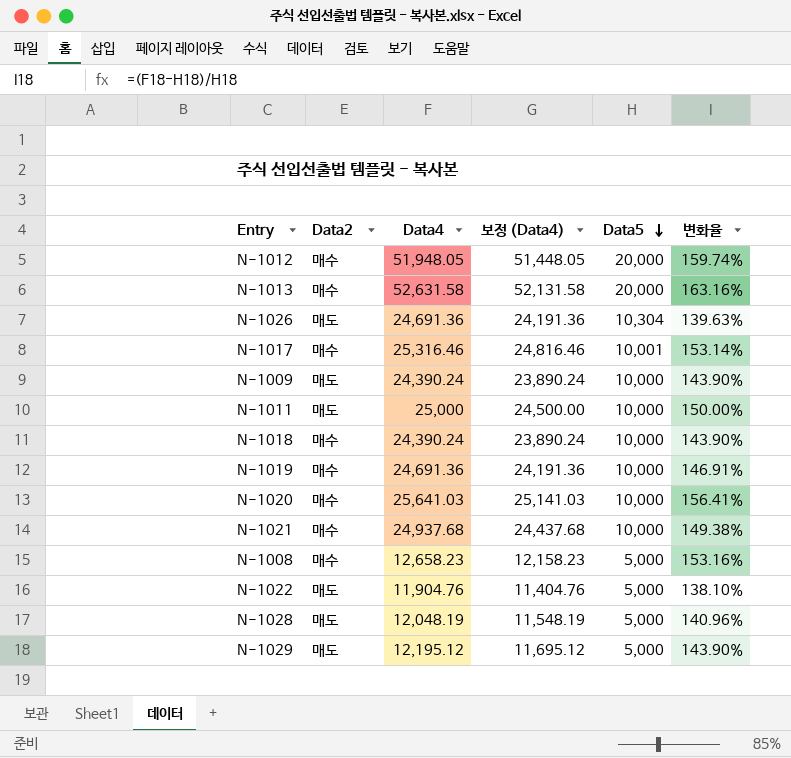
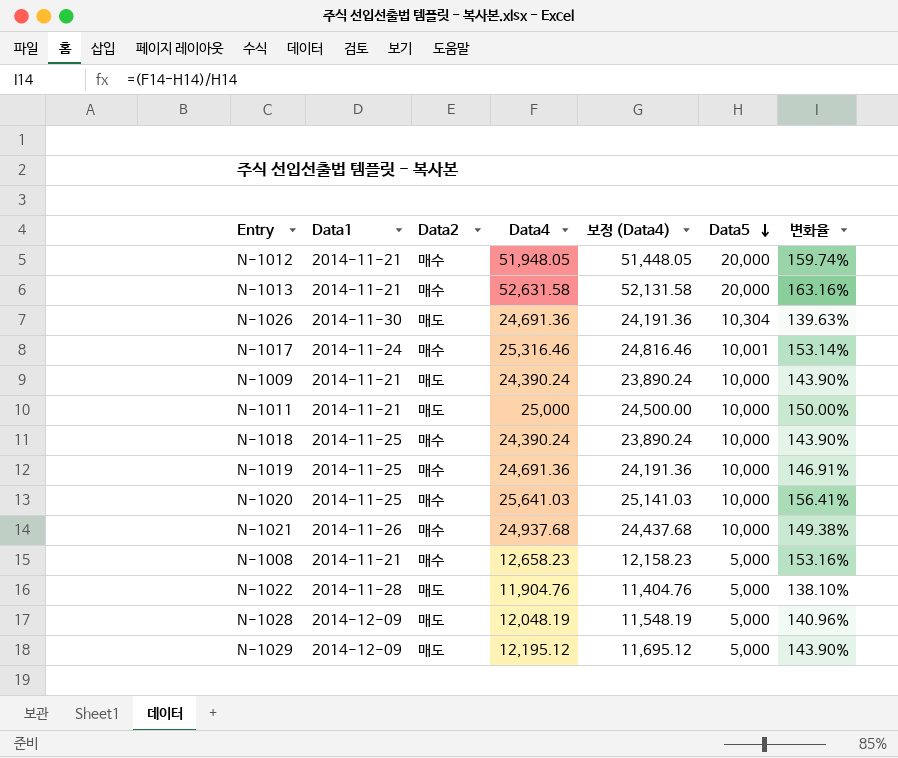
column Data1 | position: none -> 2

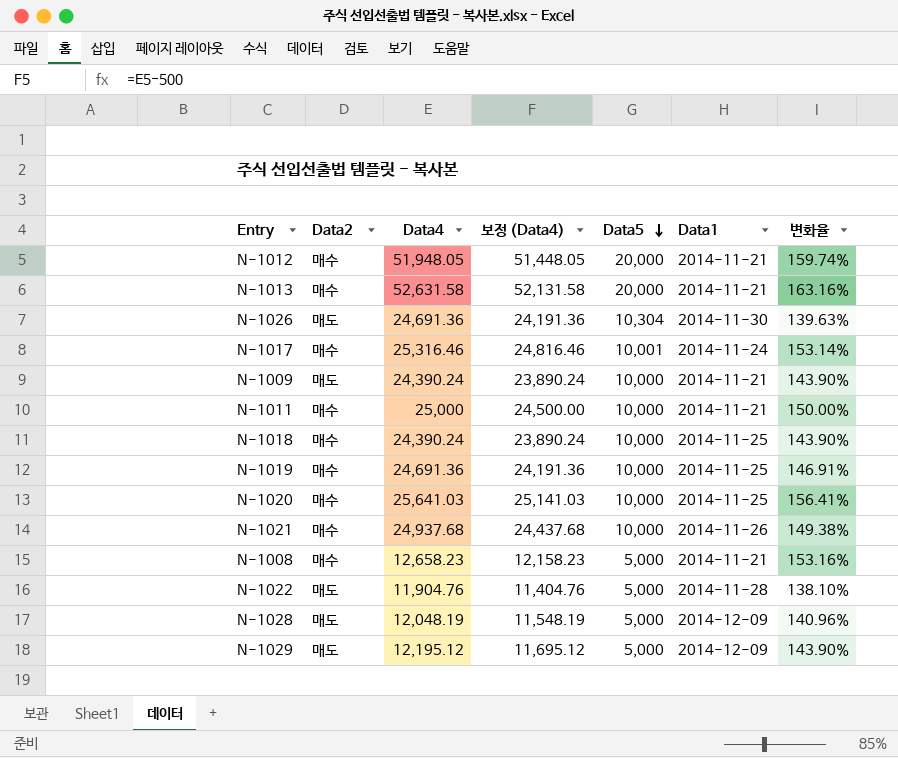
column Data1 | position: 2 -> 6
N-1011 | Data2: 매도 -> 매수

